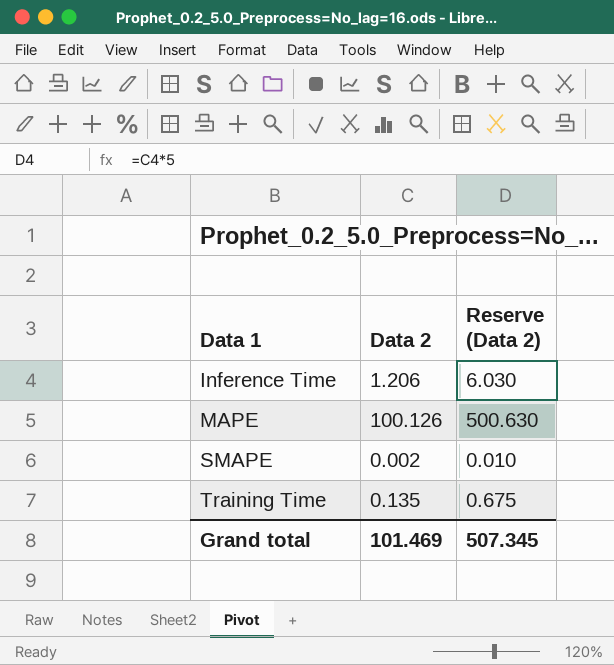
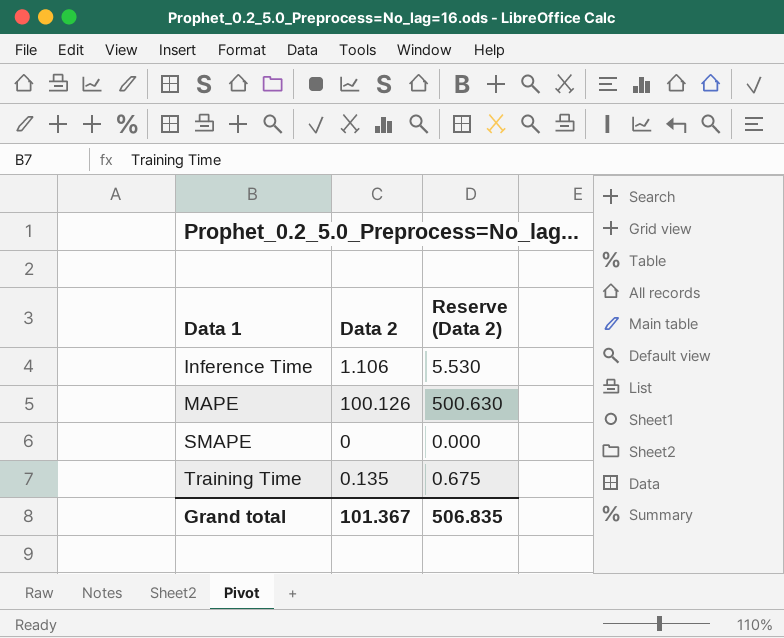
Inference Time | Data 2: 1.206 -> 1.106
Inference Time | Reserve (Data 2): 6.030 -> 5.530
SMAPE | Data 2: 0.002 -> 0
SMAPE | Reserve (Data 2): 0.010 -> 0.000
Grand total | Data 2: 101.469 -> 101.367
Grand total | Reserve (Data 2): 507.345 -> 506.835

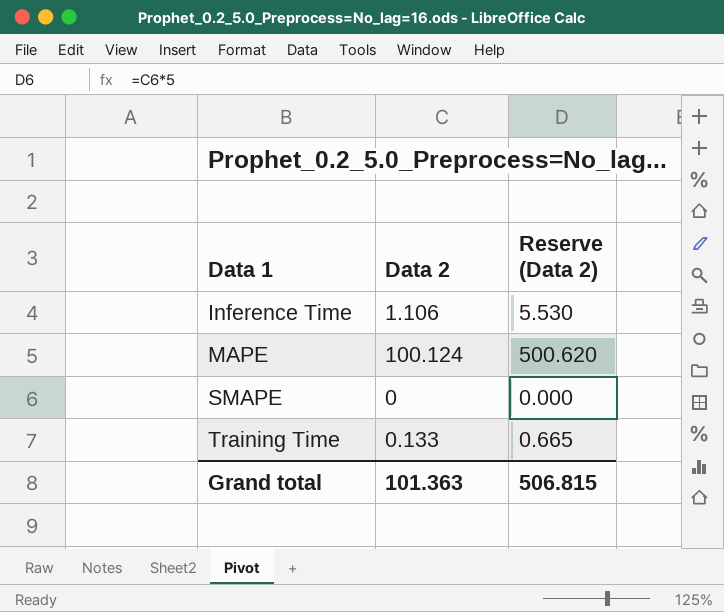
MAPE | Data 2: 100.126 -> 100.124
MAPE | Reserve (Data 2): 500.630 -> 500.620
Training Time | Data 2: 0.135 -> 0.133
Training Time | Reserve (Data 2): 0.675 -> 0.665
Grand total | Data 2: 101.367 -> 101.363
Grand total | Reserve (Data 2): 506.835 -> 506.815

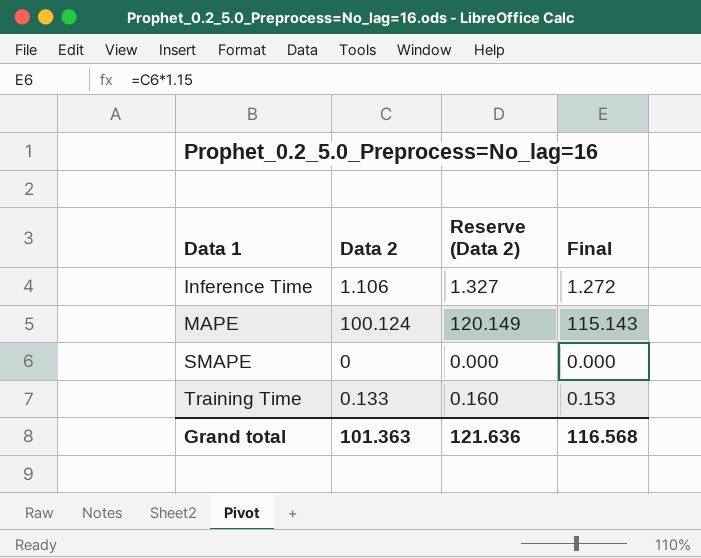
column Reserve (Data 2) | formula: [Data 2] * 5 -> [Data 2] * 1.2
column Final | formula: none -> [Data 2] * 1.15
Grand total | Reserve (Data 2): 506.815 -> 121.636

